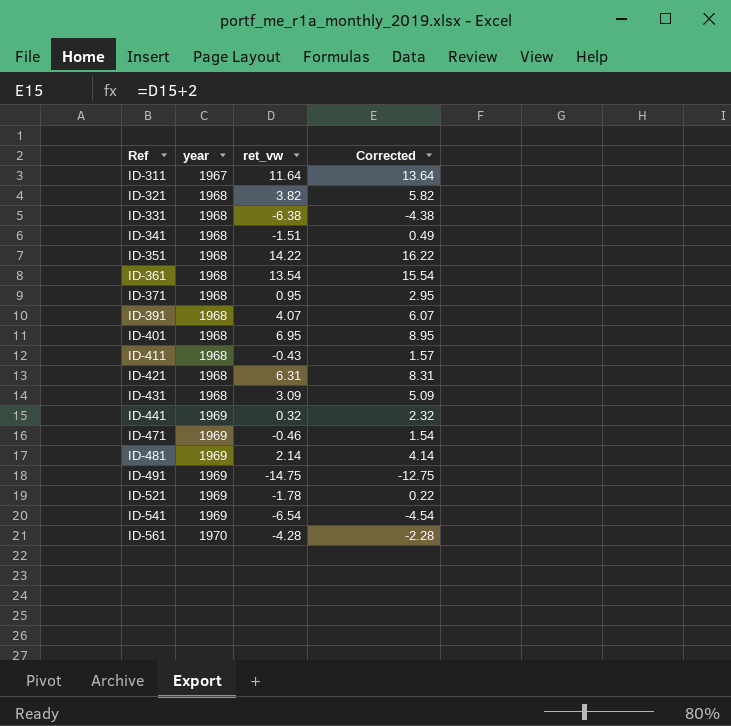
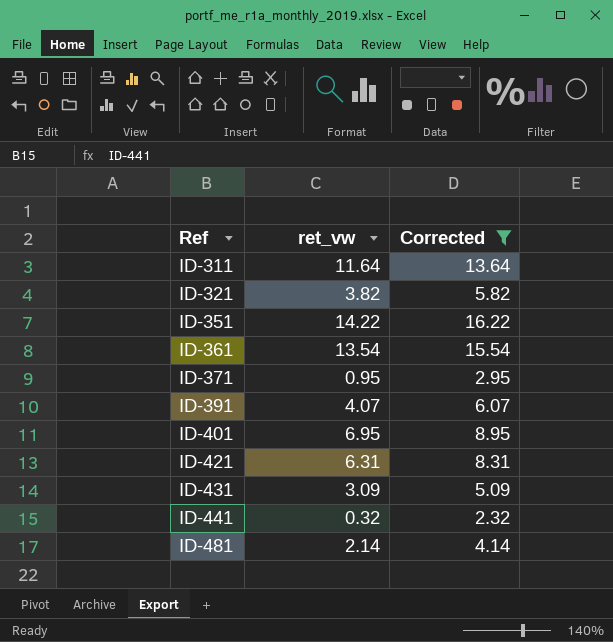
filter: none -> Corrected >= 2.32
column year | position: 2 -> none

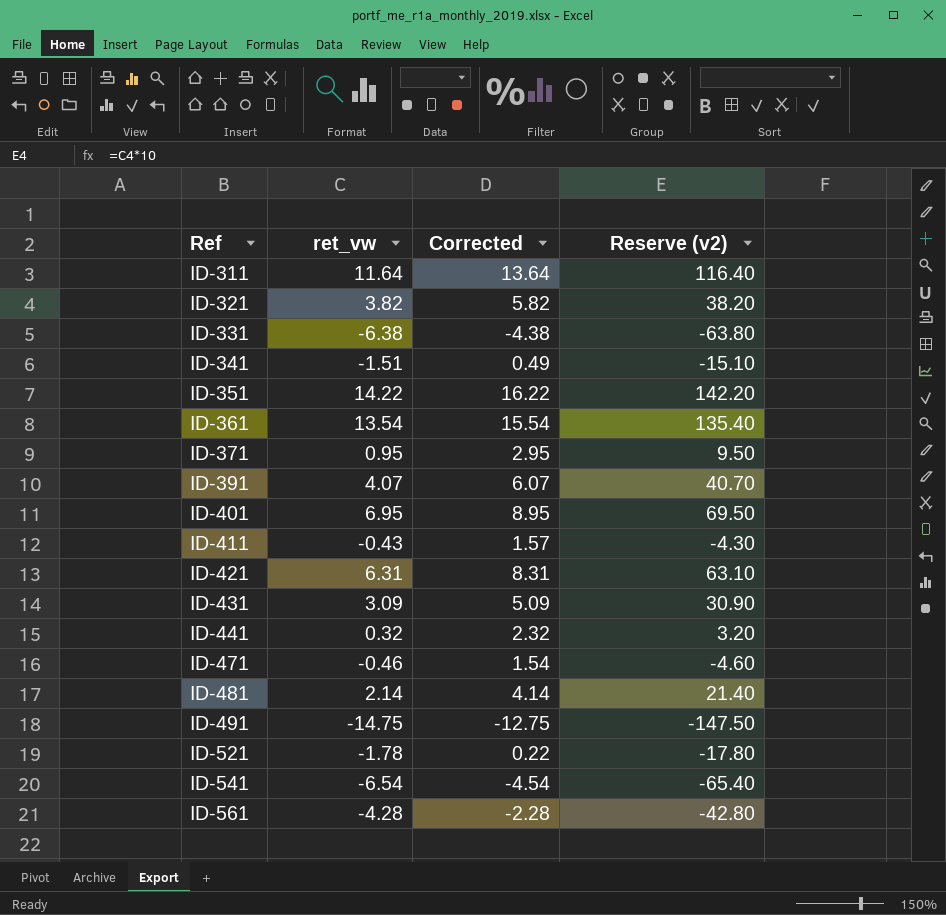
filter: Corrected >= 2.32 -> none
column Reserve (v2) | formula: none -> [ret_vw] * 10

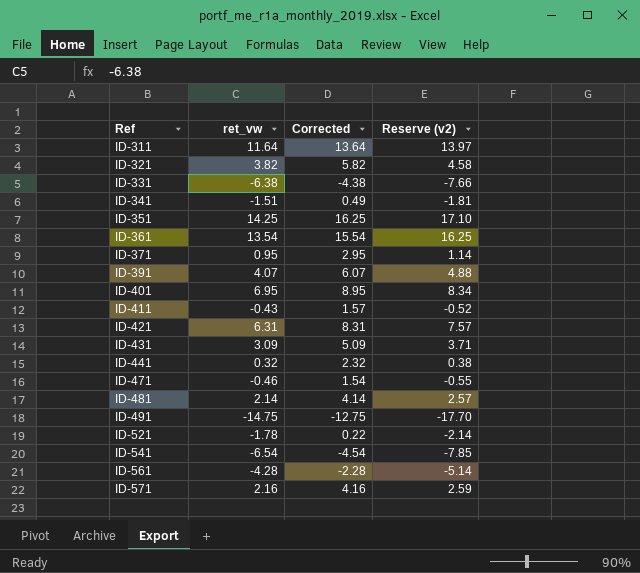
column Reserve (v2) | formula: [ret_vw] * 10 -> [ret_vw] * 1.2
ID-351 | ret_vw: 14.22 -> 14.25
ID-351 | Corrected: 16.22 -> 16.25
row ID-571: none -> 2.16 | 4.16 | 2.59

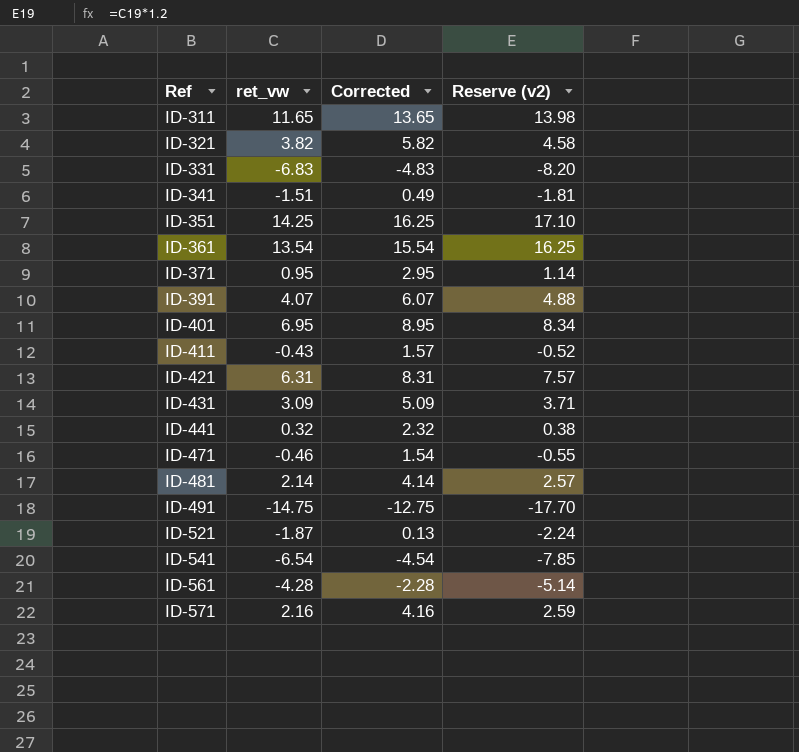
ID-311 | ret_vw: 11.64 -> 11.65
ID-311 | Corrected: 13.64 -> 13.65
ID-311 | Reserve (v2): 13.97 -> 13.98
ID-331 | ret_vw: -6.38 -> -6.83
ID-331 | Corrected: -4.38 -> -4.83
ID-331 | Reserve (v2): -7.66 -> -8.20
ID-521 | ret_vw: -1.78 -> -1.87
ID-521 | Corrected: 0.22 -> 0.13
ID-521 | Reserve (v2): -2.14 -> -2.24

